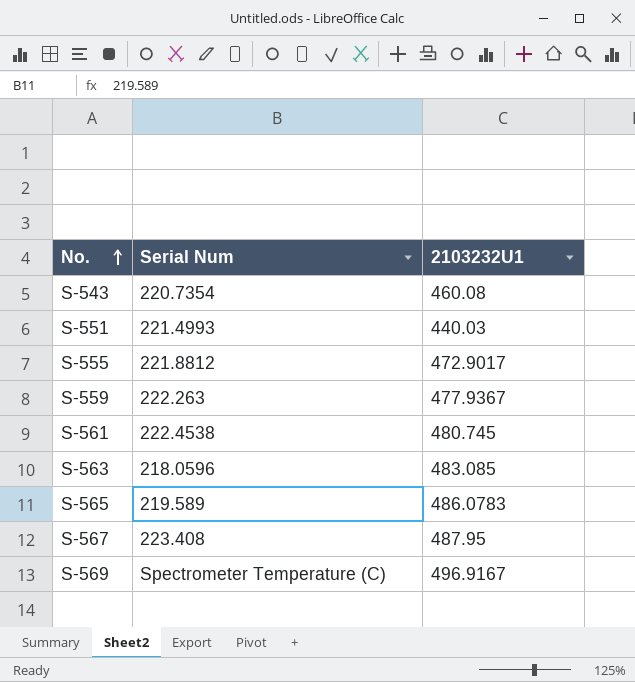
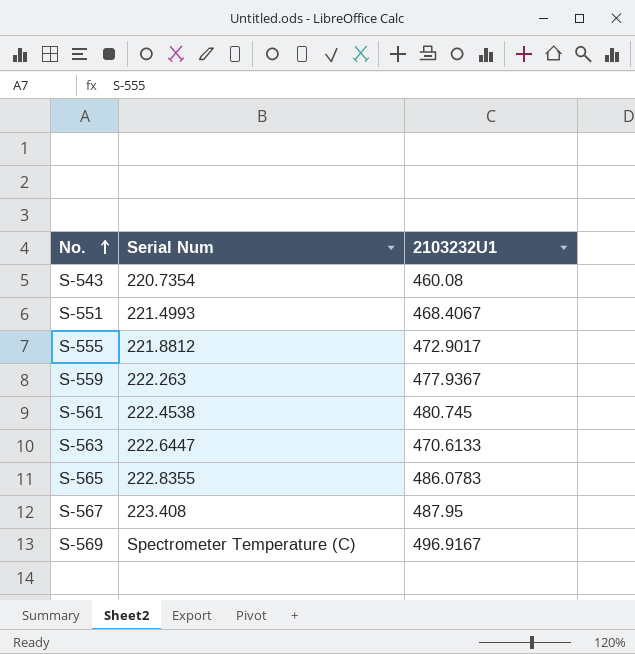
S-551 | 2103232U1: 440.03 -> 468.4067
S-563 | Serial Num: 218.0596 -> 222.6447
S-563 | 2103232U1: 483.085 -> 470.6133
S-565 | Serial Num: 219.589 -> 222.8355

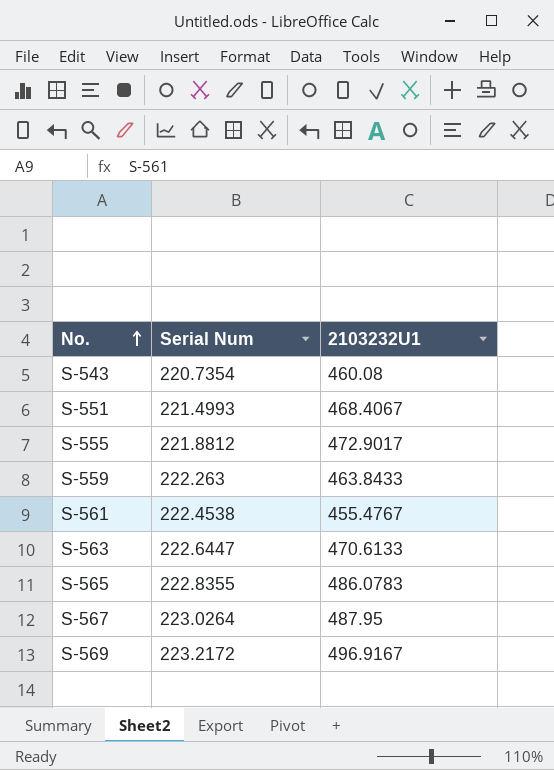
S-559 | 2103232U1: 477.9367 -> 463.8433
S-561 | 2103232U1: 480.745 -> 455.4767
S-567 | Serial Num: 223.408 -> 223.0264
S-569 | Serial Num: Spectrometer Temperature (C) -> 223.2172

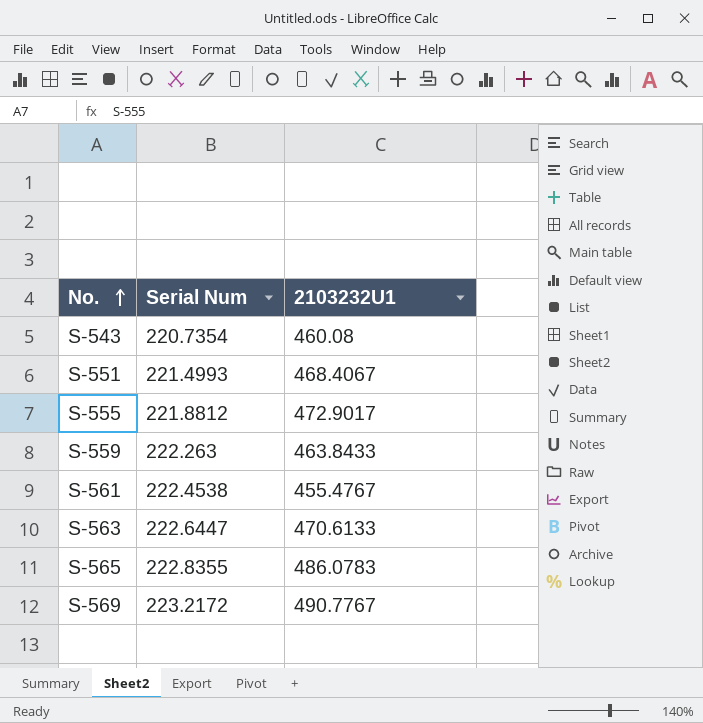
row S-567: 223.0264 | 487.95 -> none
S-569 | 2103232U1: 496.9167 -> 490.7767

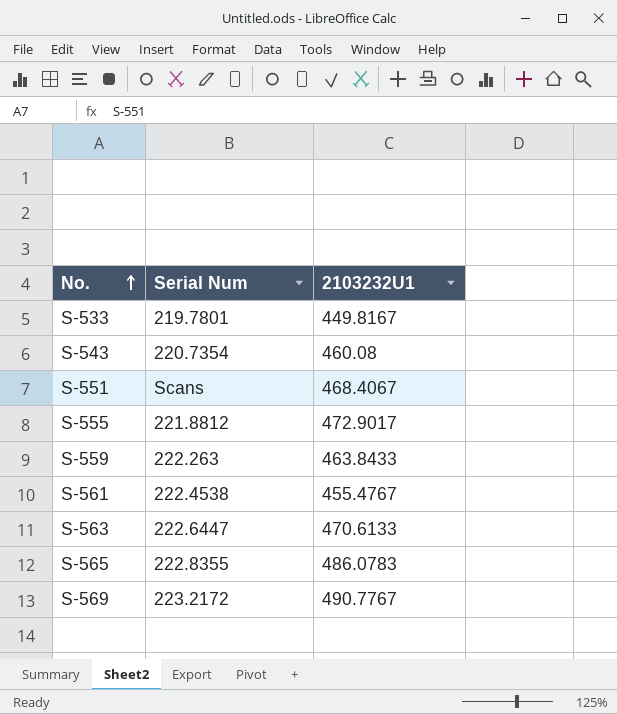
row S-533: none -> 219.7801 | 449.8167
S-551 | Serial Num: 221.4993 -> Scans

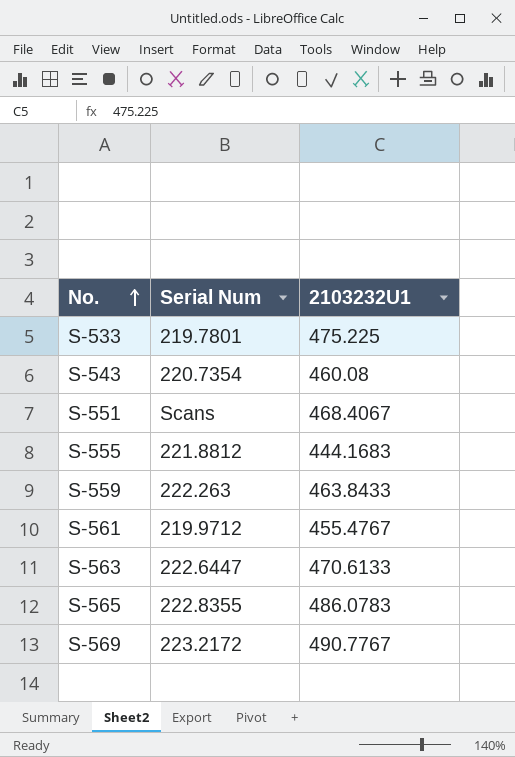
S-533 | 2103232U1: 449.8167 -> 475.225
S-555 | 2103232U1: 472.9017 -> 444.1683
S-561 | Serial Num: 222.4538 -> 219.9712

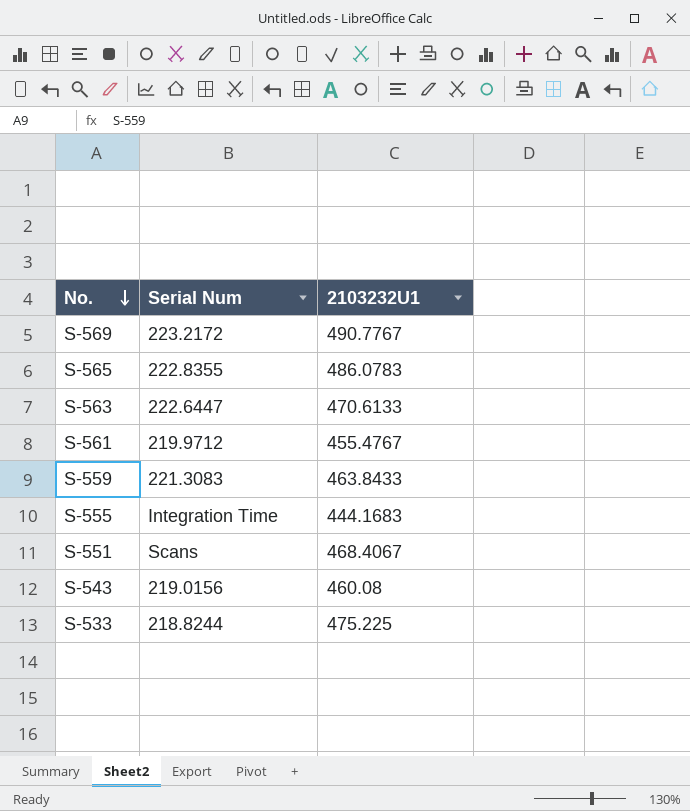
row order: No. ascending -> No. descending
S-559 | Serial Num: 222.263 -> 221.3083
S-555 | Serial Num: 221.8812 -> Integration Time
S-543 | Serial Num: 220.7354 -> 219.0156
S-533 | Serial Num: 219.7801 -> 218.8244

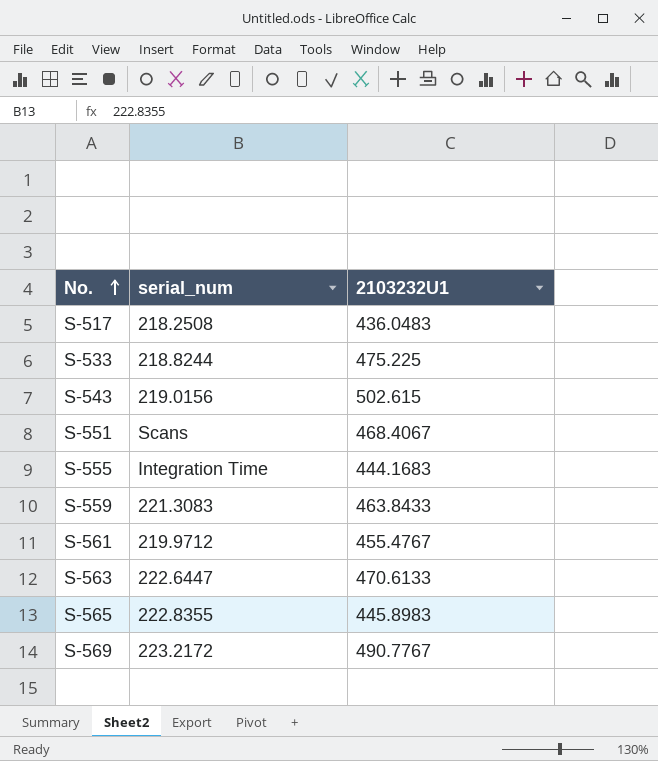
row order: No. descending -> No. ascending
column name: Serial Num -> serial_num
row S-517: none -> 218.2508 | 436.0483
S-543 | 2103232U1: 460.08 -> 502.615
S-565 | 2103232U1: 486.0783 -> 445.8983

